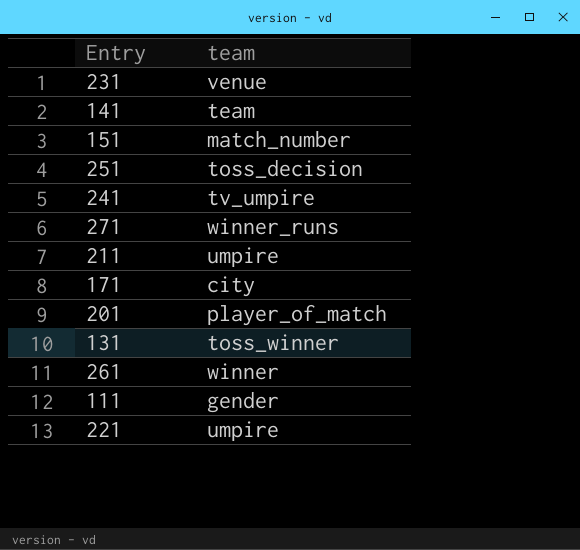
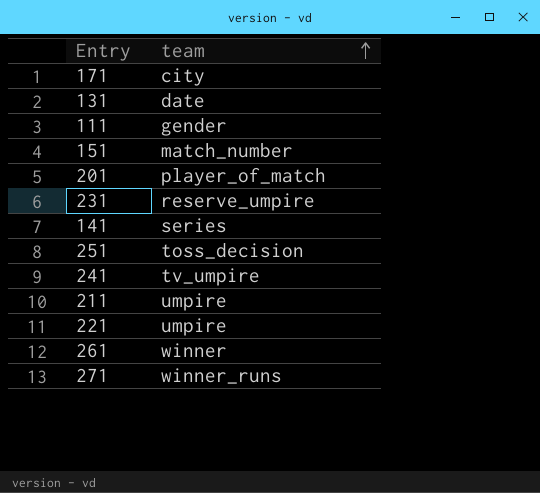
row order: none -> team ascending
131 | team: toss_winner -> date
231 | team: venue -> reserve_umpire
141 | team: team -> series

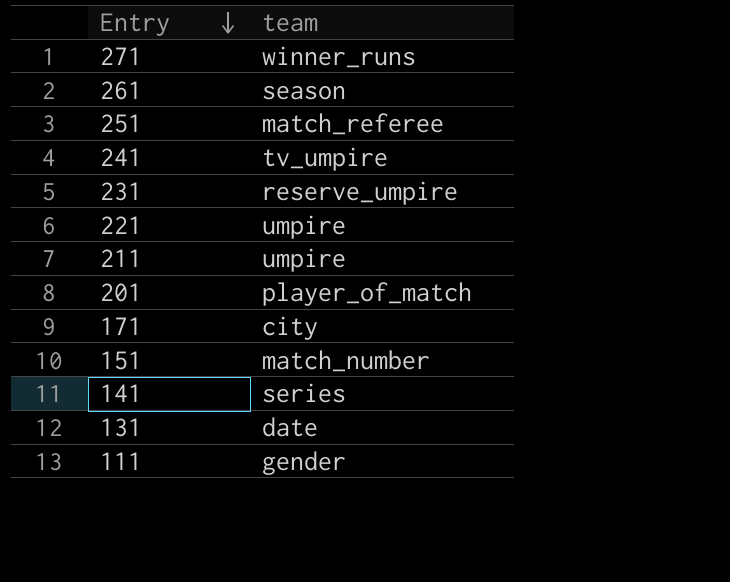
row order: team ascending -> Entry descending
261 | team: winner -> season
251 | team: toss_decision -> match_referee

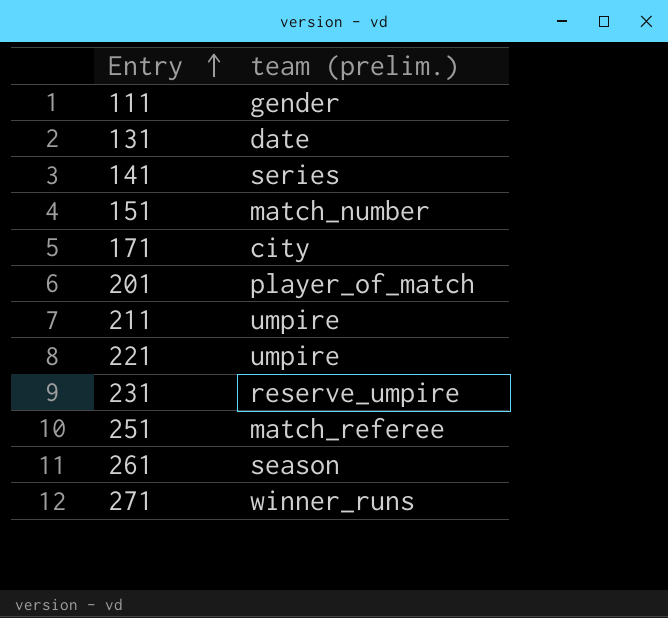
row order: Entry descending -> Entry ascending
column name: team -> team (prelim.)
row 241: tv_umpire -> none

